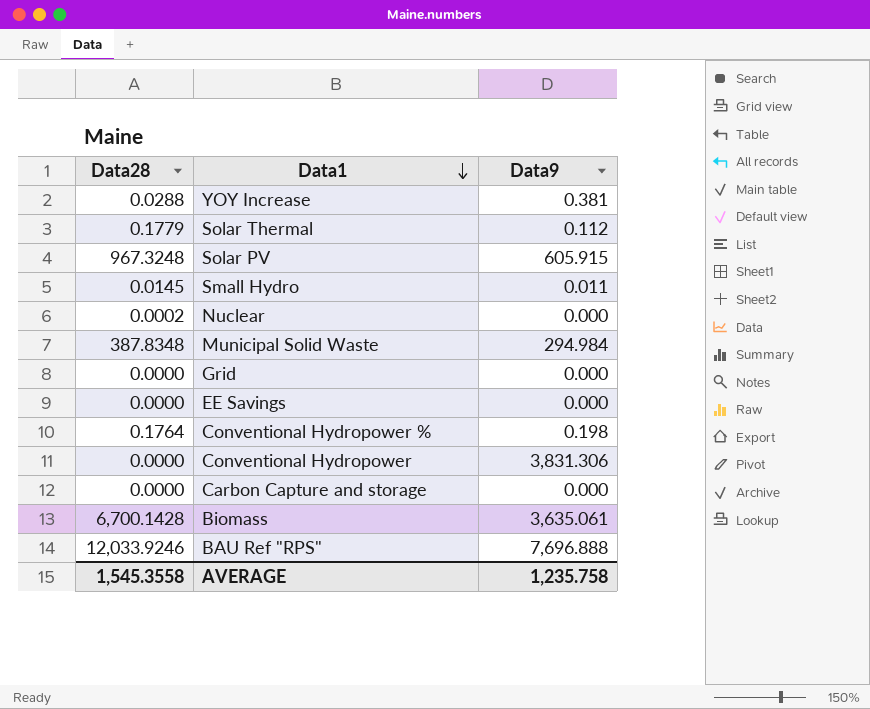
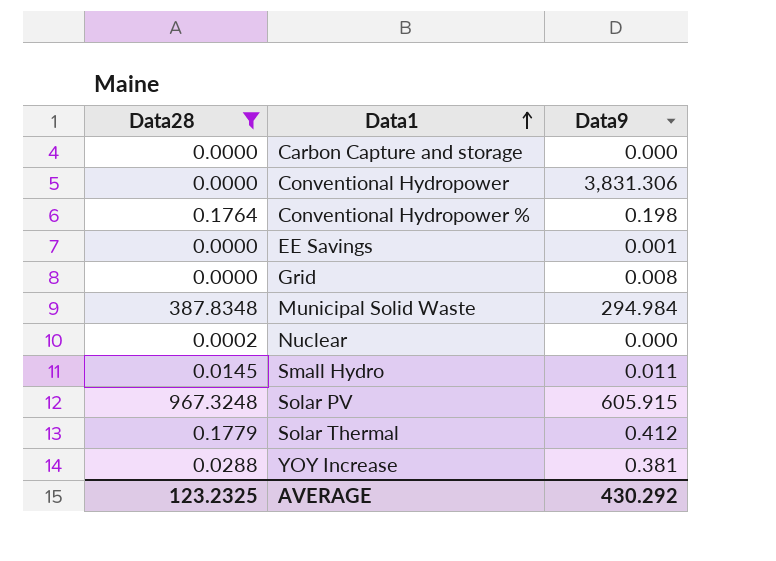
filter: none -> Data28 <= 967.3248
row order: Data1 descending -> Data1 ascending
EE Savings | Data9: 0.000 -> 0.001
Grid | Data9: 0.000 -> 0.008
Solar Thermal | Data9: 0.112 -> 0.412
AVERAGE | Data28: 1,545.3558 -> 123.2325
AVERAGE | Data9: 1,235.758 -> 430.292

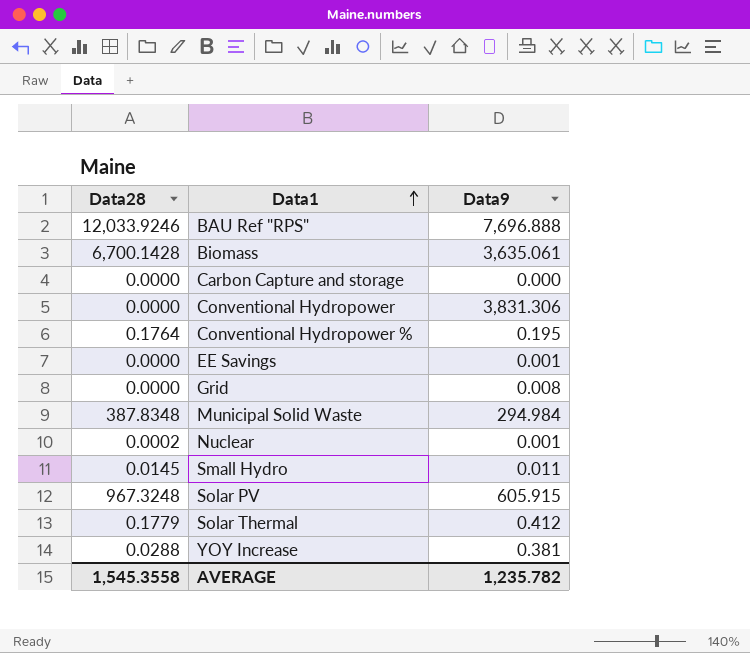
filter: Data28 <= 967.3248 -> none
Conventional Hydropower % | Data9: 0.198 -> 0.195
Nuclear | Data9: 0.000 -> 0.001
AVERAGE | Data28: 123.2325 -> 1,545.3558
AVERAGE | Data9: 430.292 -> 1,235.782

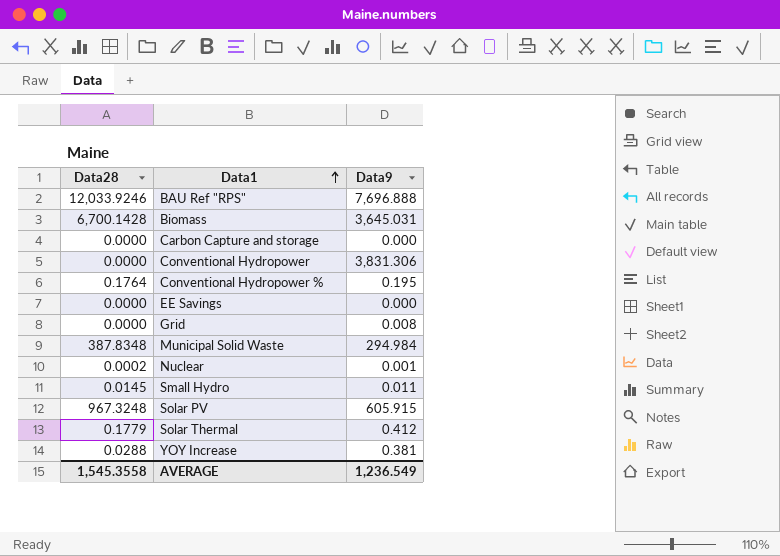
Biomass | Data9: 3,635.061 -> 3,645.031
EE Savings | Data9: 0.001 -> 0.000
AVERAGE | Data9: 1,235.782 -> 1,236.549

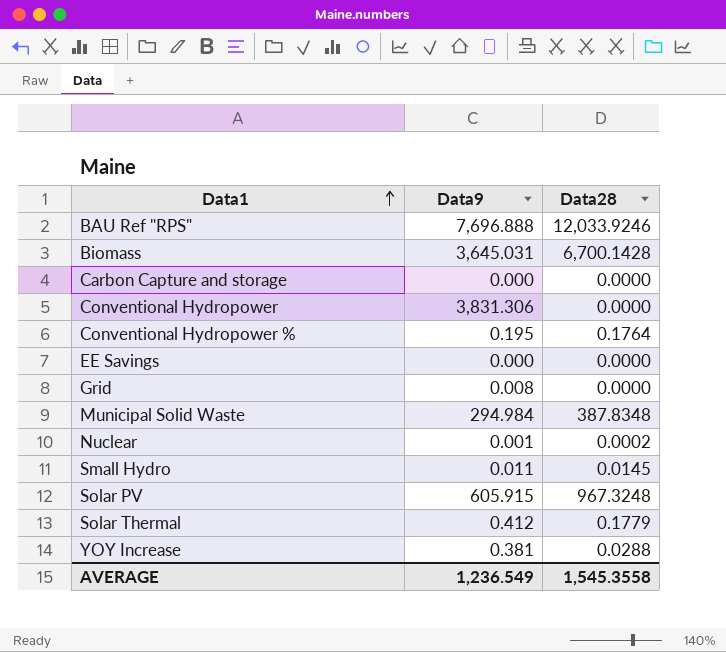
column Data28 | position: 1 -> 3

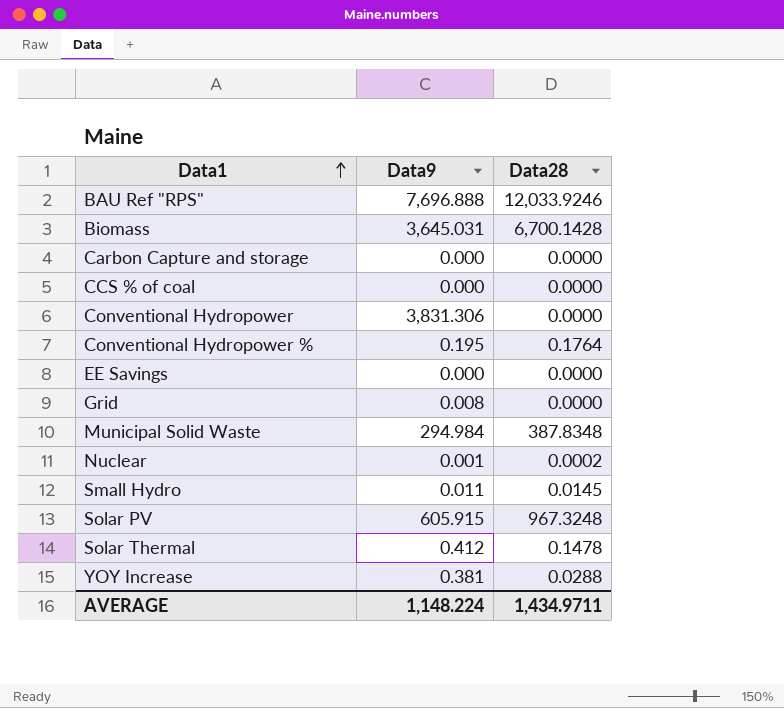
row CCS % of coal: none -> 0.000 | 0.0000
Solar Thermal | Data28: 0.1779 -> 0.1478
AVERAGE | Data9: 1,236.549 -> 1,148.224
AVERAGE | Data28: 1,545.3558 -> 1,434.9711

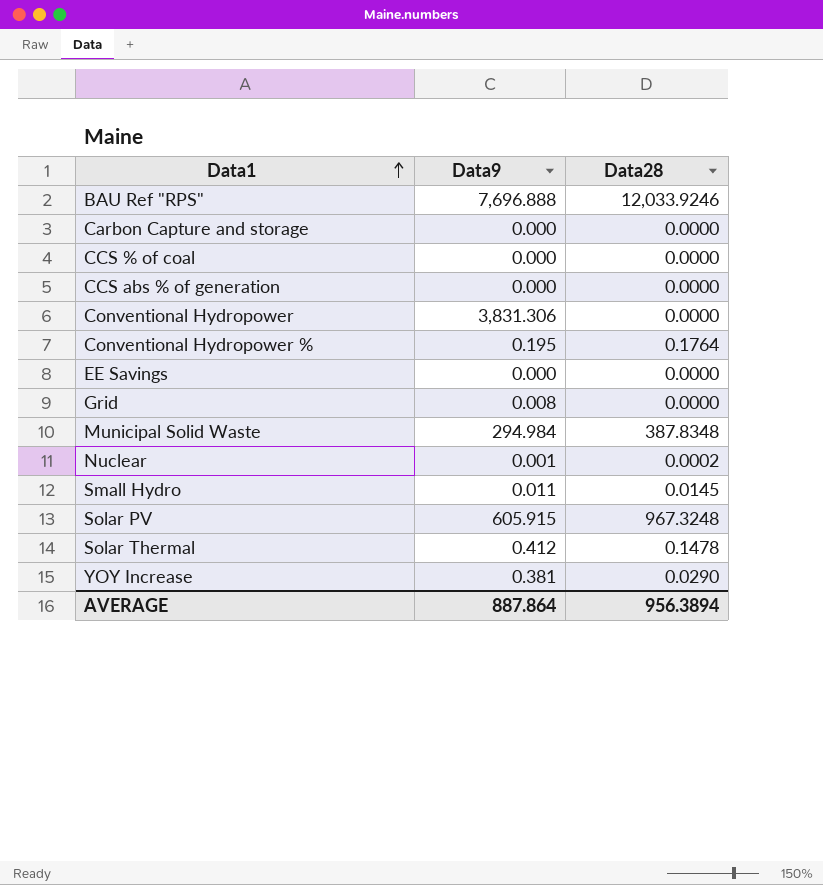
row Biomass: 3,645.031 | 6,700.1428 -> none
row CCS abs % of generation: none -> 0.000 | 0.0000
YOY Increase | Data28: 0.0288 -> 0.0290
AVERAGE | Data9: 1,148.224 -> 887.864
AVERAGE | Data28: 1,434.9711 -> 956.3894

